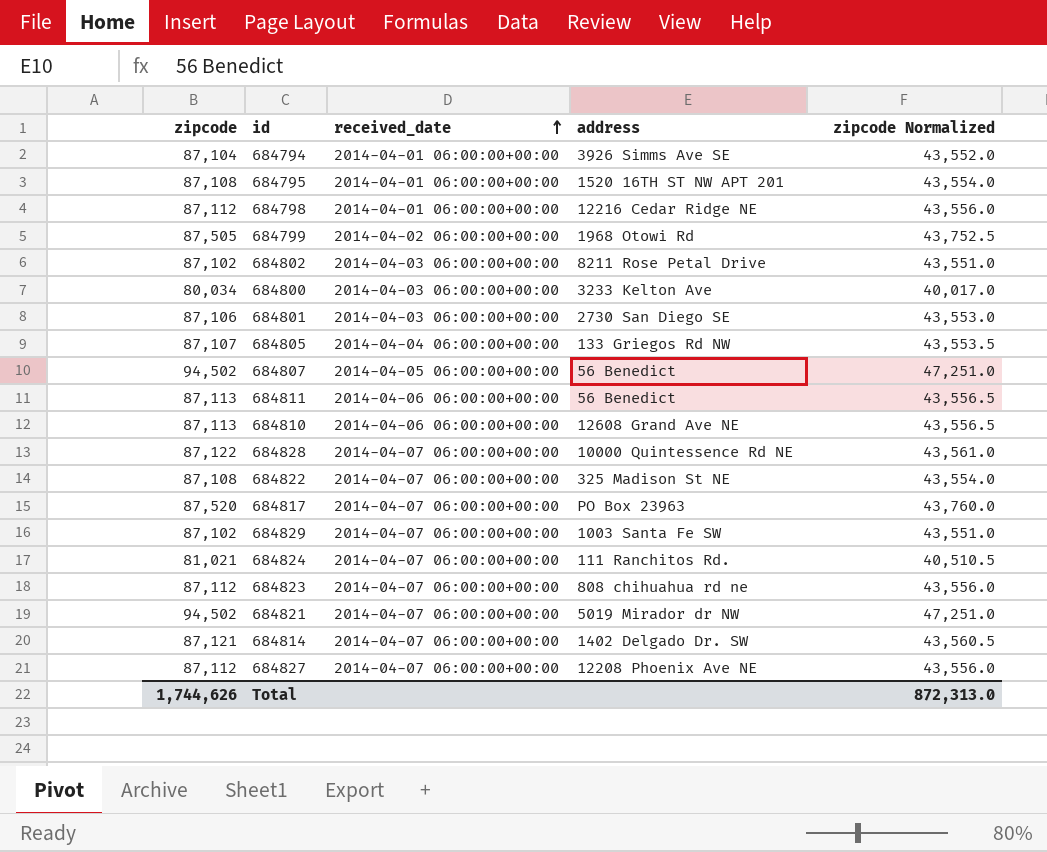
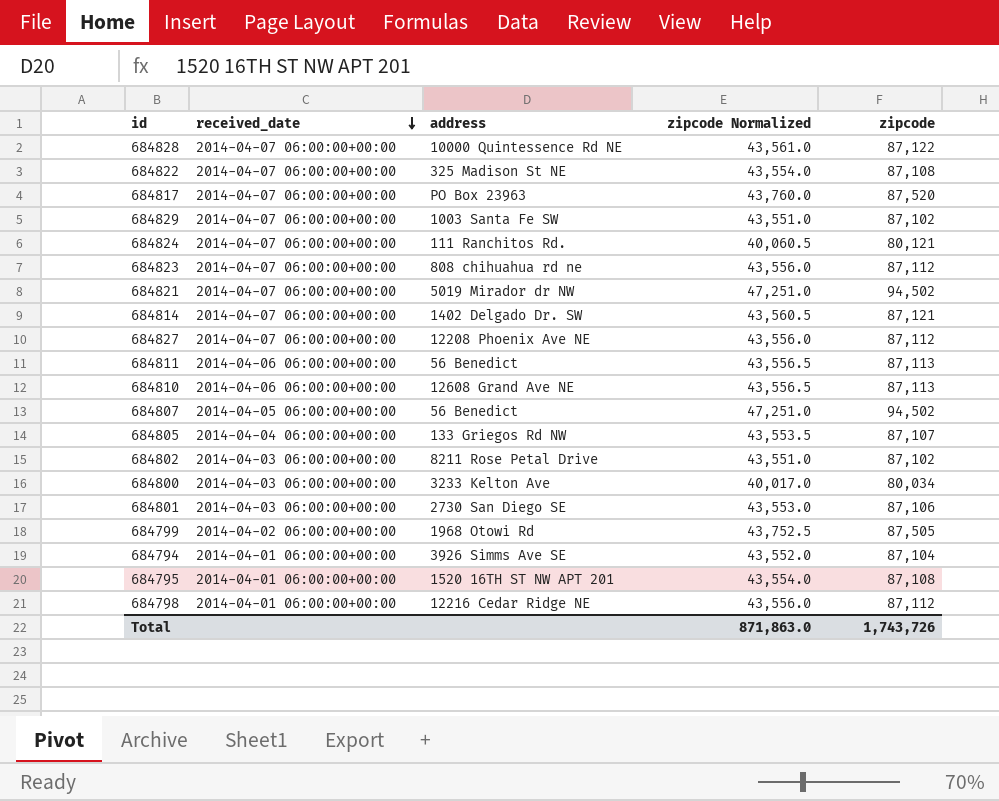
row order: received_date ascending -> received_date descending
column zipcode | position: 1 -> 5
684824 | zipcode Normalized: 40,510.5 -> 40,060.5
684824 | zipcode: 81,021 -> 80,121
Total | zipcode Normalized: 872,313.0 -> 871,863.0
Total | zipcode: 1,744,626 -> 1,743,726

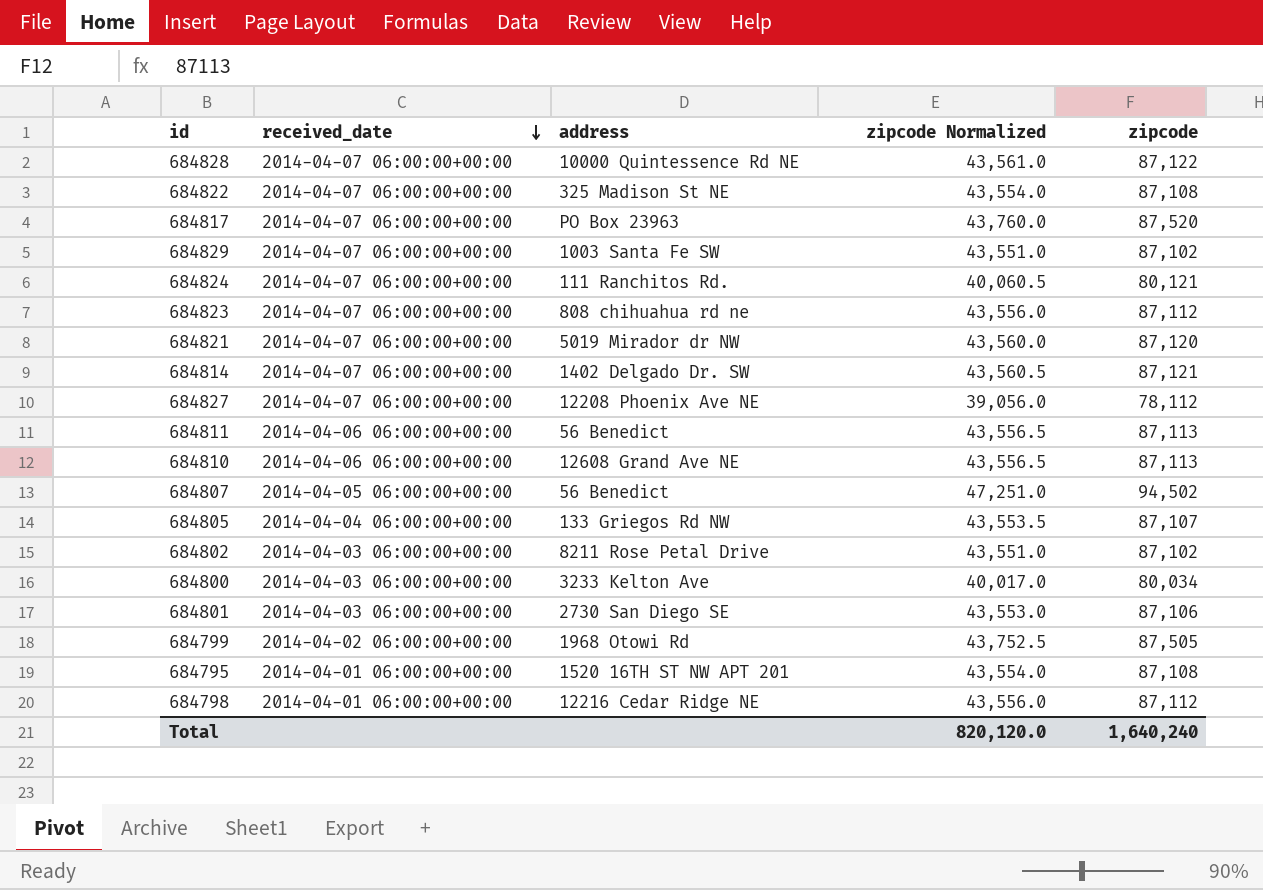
row 684794: 2014-04-01 06:00:00+00:00 | 3926 Simms Ave SE | 43,552.0 | 87,104 -> none
684821 | zipcode Normalized: 47,251.0 -> 43,560.0
684821 | zipcode: 94,502 -> 87,120
684827 | zipcode Normalized: 43,556.0 -> 39,056.0
684827 | zipcode: 87,112 -> 78,112
Total | zipcode Normalized: 871,863.0 -> 820,120.0
Total | zipcode: 1,743,726 -> 1,640,240

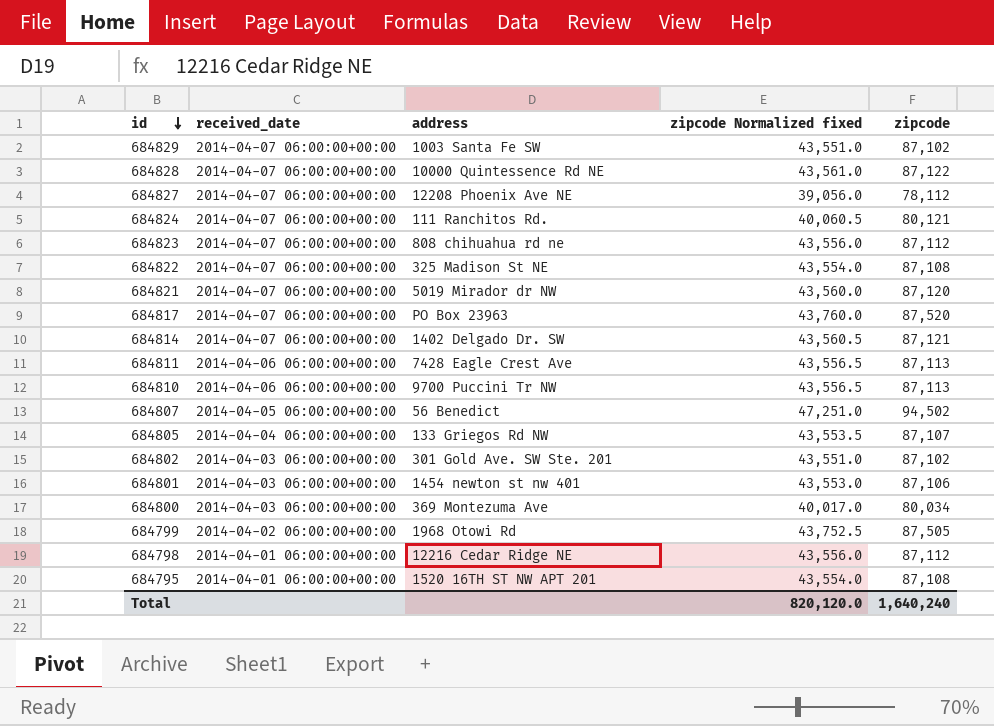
row order: received_date descending -> id descending
column name: zipcode Normalized -> zipcode Normalized fixed
684811 | address: 56 Benedict -> 7428 Eagle Crest Ave
684810 | address: 12608 Grand Ave NE -> 9700 Puccini Tr NW
684802 | address: 8211 Rose Petal Drive -> 301 Gold Ave. SW Ste. 201
684801 | address: 2730 San Diego SE -> 1454 newton st nw 401
684800 | address: 3233 Kelton Ave -> 369 Montezuma Ave

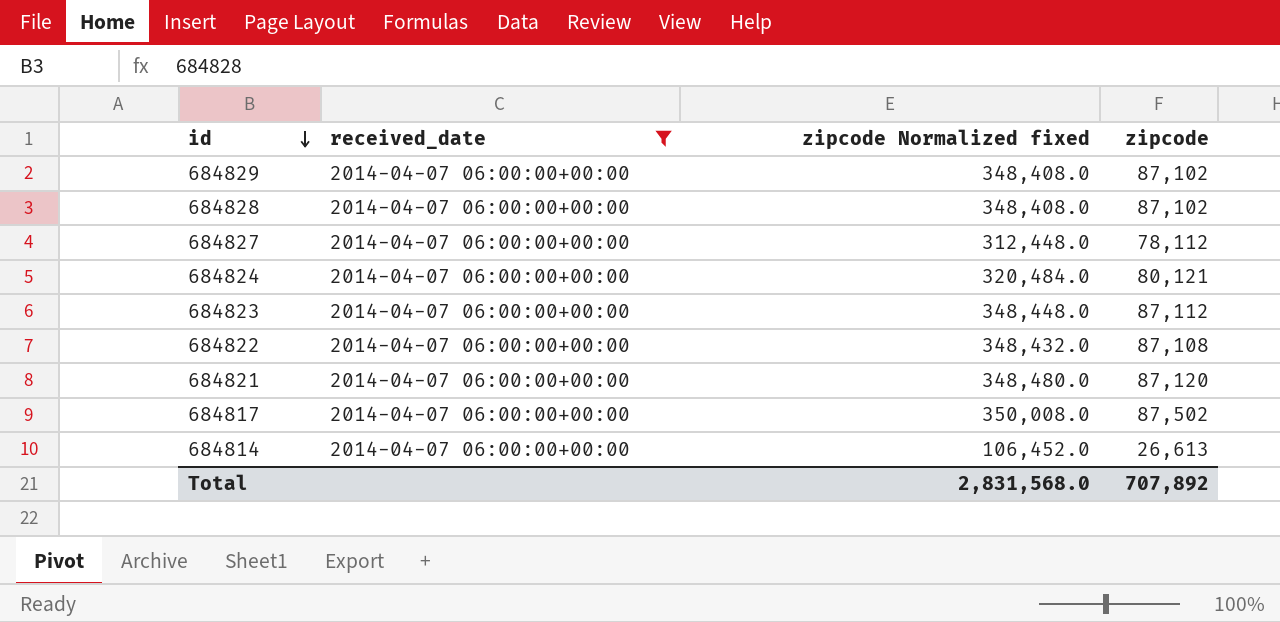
filter: none -> received_date = 2014-04-07 06:00:00+00:00
column address | position: 3 -> none
column zipcode Normalized fixed | formula: [zipcode] * 0.5 -> [zipcode] * 4
684828 | zipcode: 87,122 -> 87,102
684817 | zipcode: 87,520 -> 87,502
684814 | zipcode: 87,121 -> 26,613
Total | zipcode Normalized fixed: 820,120.0 -> 2,831,568.0
Total | zipcode: 1,640,240 -> 707,892

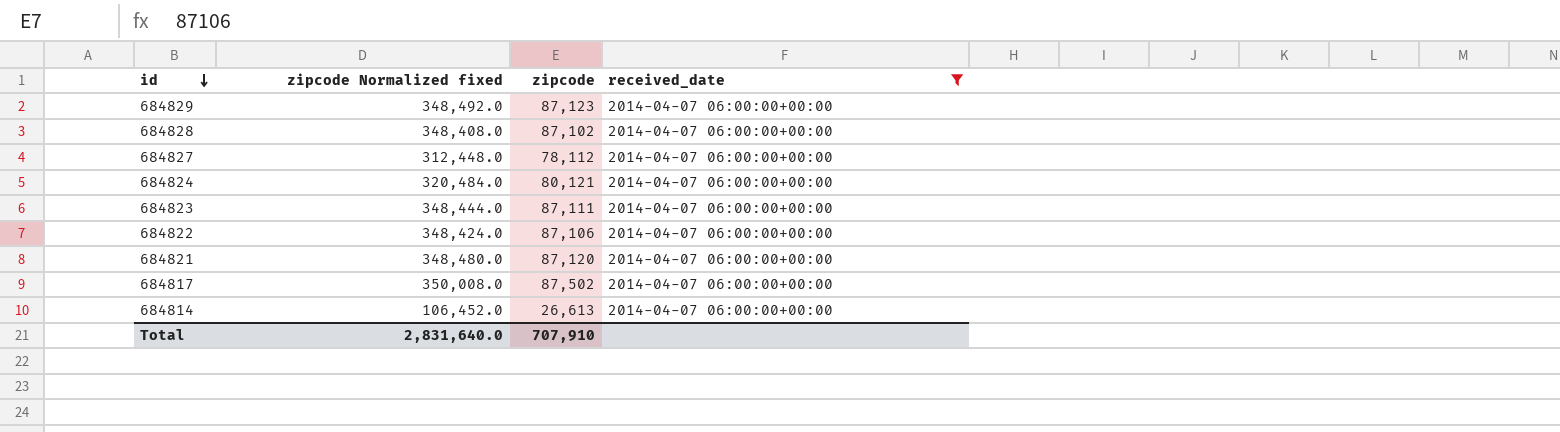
column received_date | position: 2 -> 4
684829 | zipcode Normalized fixed: 348,408.0 -> 348,492.0
684829 | zipcode: 87,102 -> 87,123
684823 | zipcode Normalized fixed: 348,448.0 -> 348,444.0
684823 | zipcode: 87,112 -> 87,111
684822 | zipcode Normalized fixed: 348,432.0 -> 348,424.0
684822 | zipcode: 87,108 -> 87,106
Total | zipcode Normalized fixed: 2,831,568.0 -> 2,831,640.0
Total | zipcode: 707,892 -> 707,910

